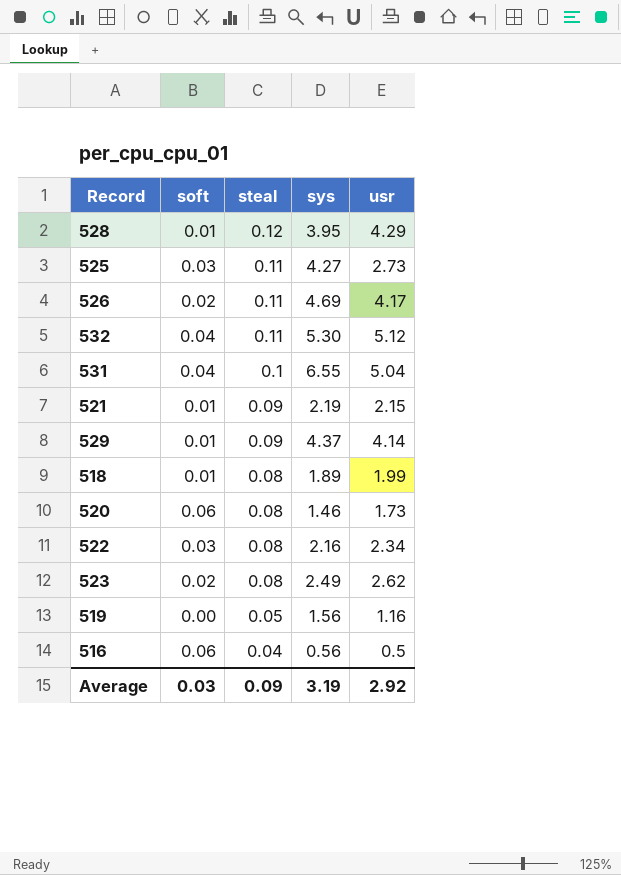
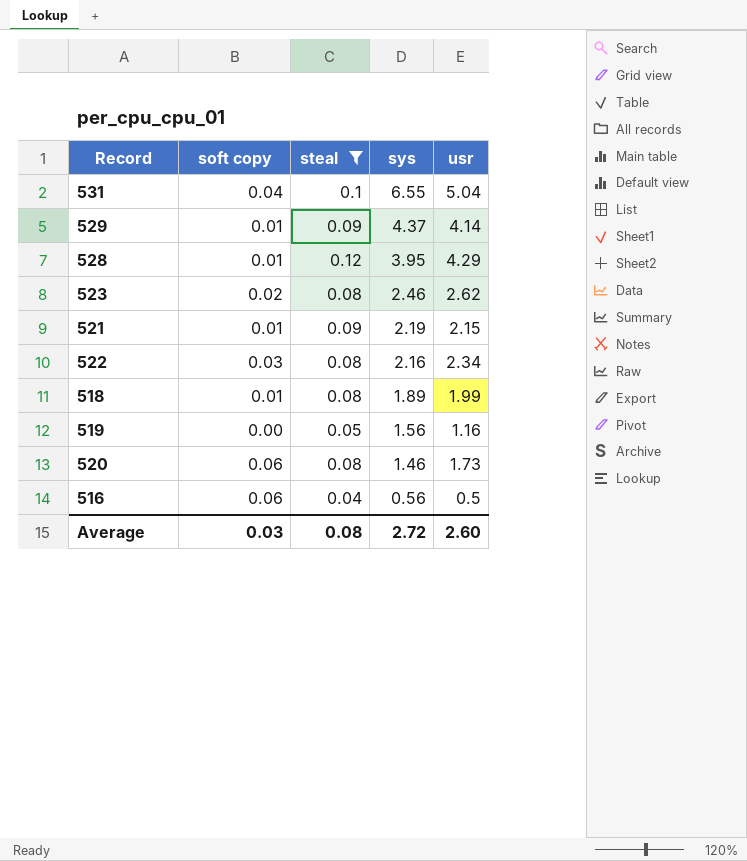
filter: none -> steal != 0.11
row order: steal descending -> sys descending
column name: soft -> soft copy
523 | sys: 2.49 -> 2.46
Average | steal: 0.09 -> 0.08
Average | sys: 3.19 -> 2.72
Average | usr: 2.92 -> 2.60

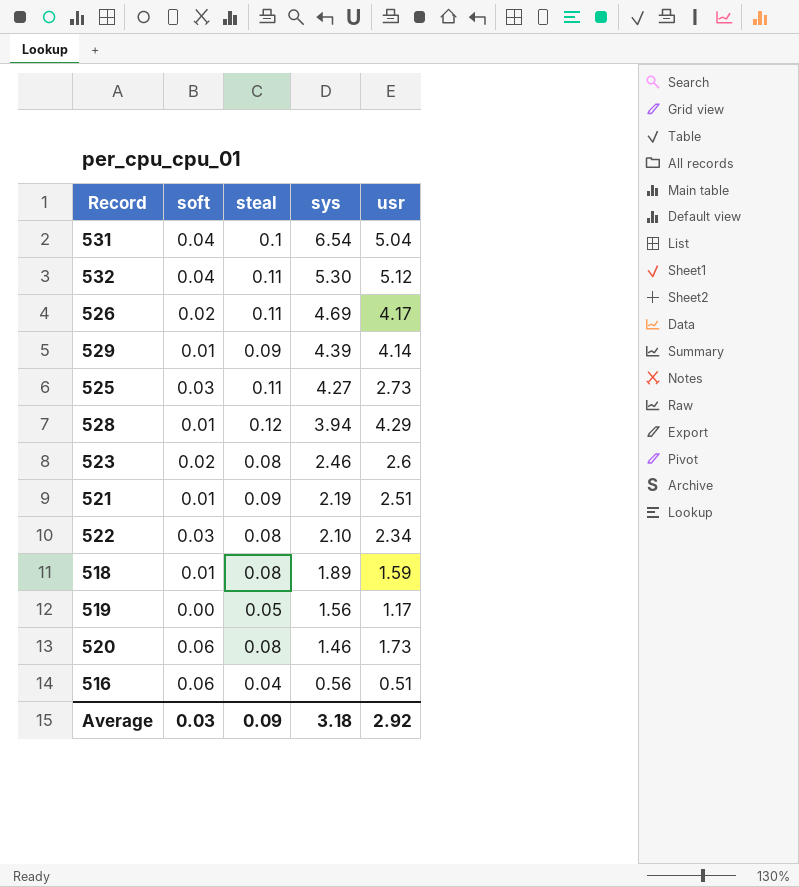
filter: steal != 0.11 -> none
column name: soft copy -> soft
531 | sys: 6.55 -> 6.54
529 | sys: 4.37 -> 4.39
528 | sys: 3.95 -> 3.94
523 | usr: 2.62 -> 2.6
521 | usr: 2.15 -> 2.51
522 | sys: 2.16 -> 2.10
518 | usr: 1.99 -> 1.59
519 | usr: 1.16 -> 1.17
516 | usr: 0.5 -> 0.51
Average | steal: 0.08 -> 0.09
Average | sys: 2.72 -> 3.18
Average | usr: 2.60 -> 2.92

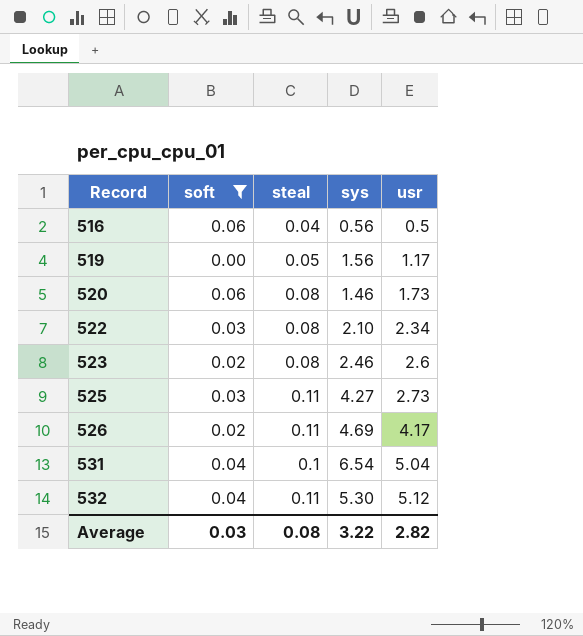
filter: none -> soft != 0.01
row order: sys descending -> Record ascending
516 | usr: 0.51 -> 0.5
Average | steal: 0.09 -> 0.08
Average | sys: 3.18 -> 3.22
Average | usr: 2.92 -> 2.82

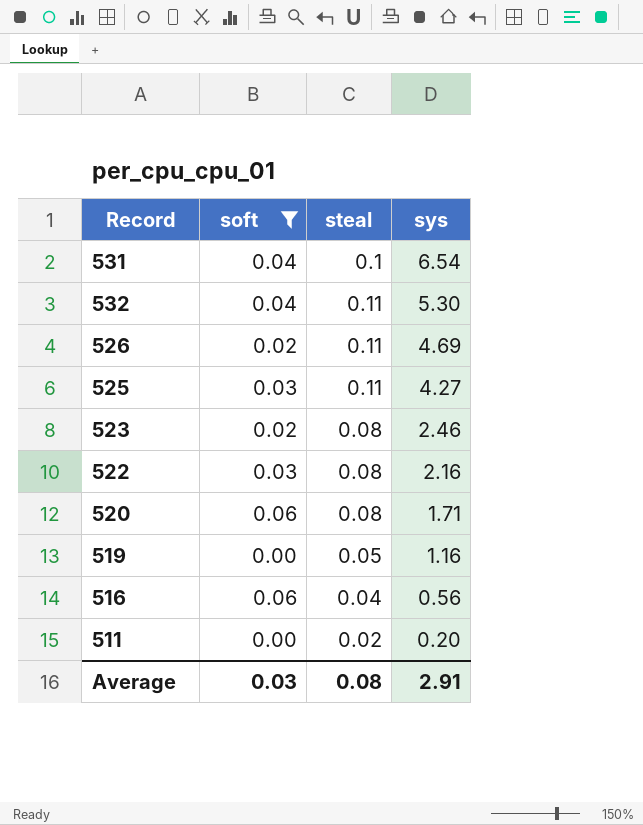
row order: Record ascending -> sys descending
column usr | position: 5 -> none
522 | sys: 2.10 -> 2.16
520 | sys: 1.46 -> 1.71
519 | sys: 1.56 -> 1.16
row 511: none -> 0.00 | 0.02 | 0.20
Average | sys: 3.22 -> 2.91

